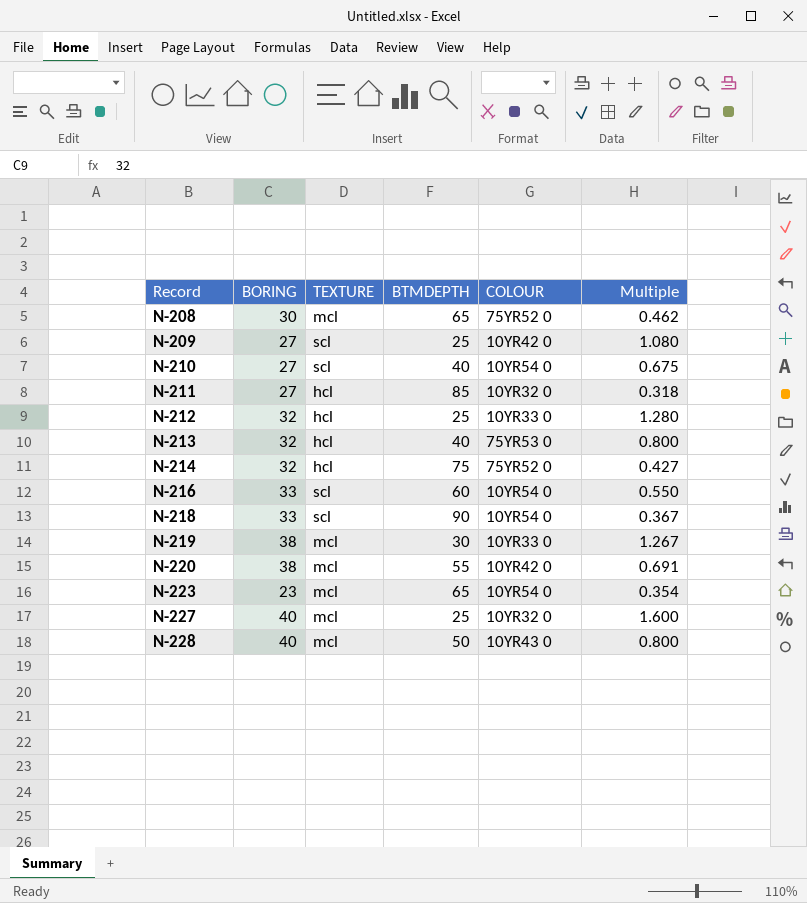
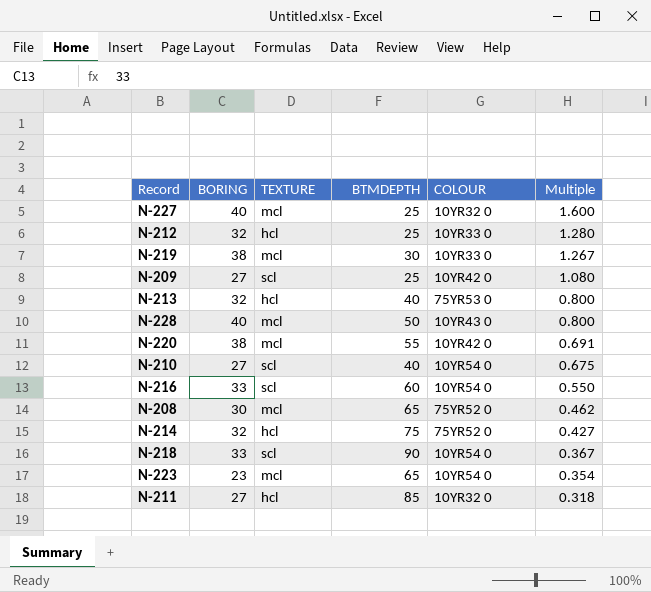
row order: Record ascending -> Multiple descending

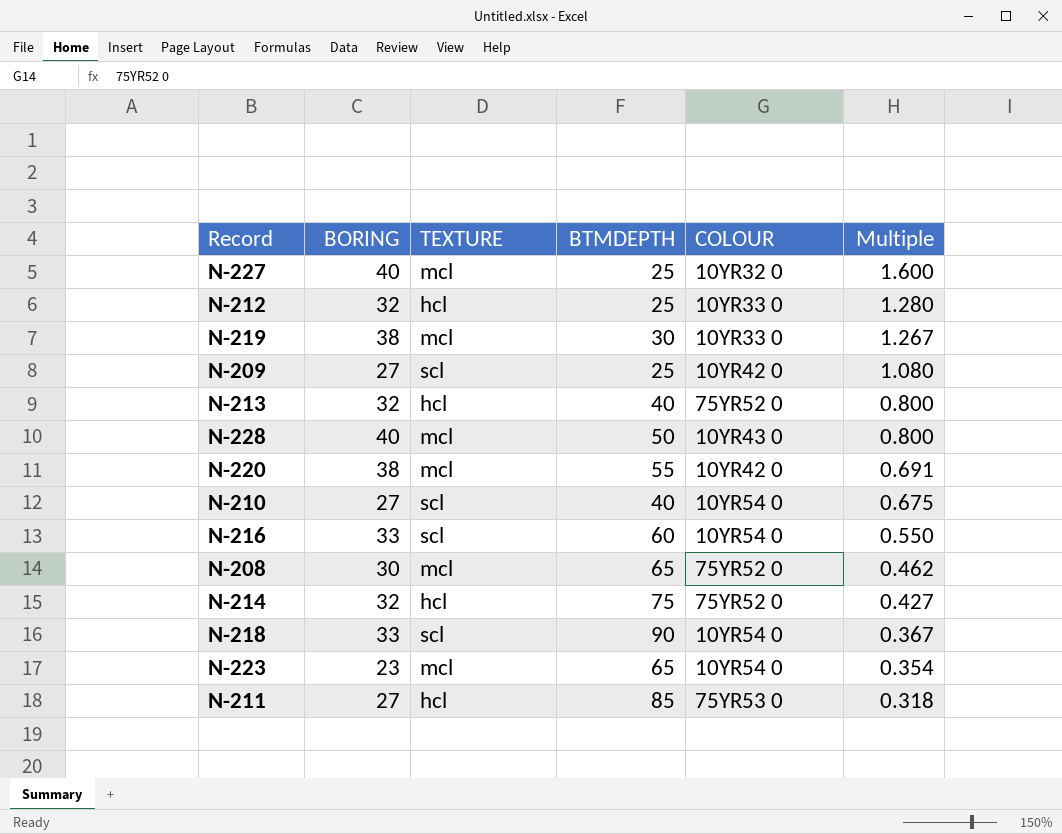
N-213 | COLOUR: 75YR53 0 -> 75YR52 0
N-211 | COLOUR: 10YR32 0 -> 75YR53 0

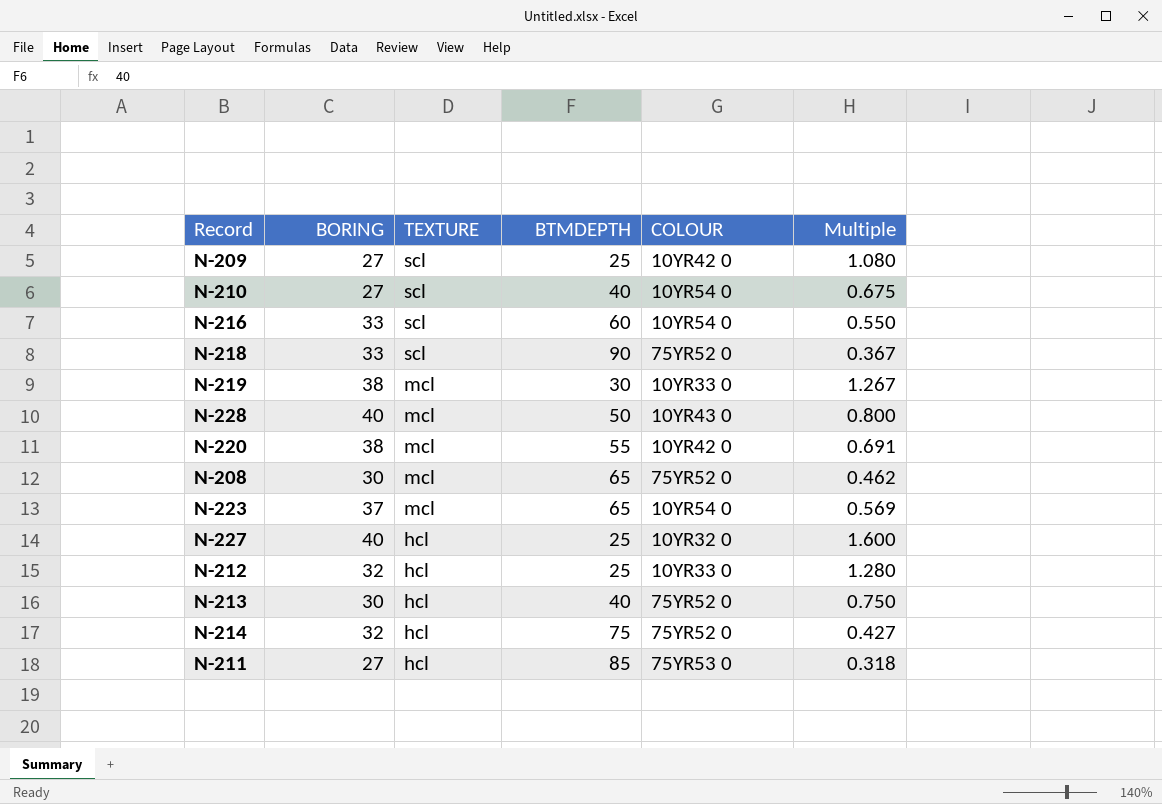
row order: Multiple descending -> TEXTURE descending
N-218 | COLOUR: 10YR54 0 -> 75YR52 0
N-223 | BORING: 23 -> 37
N-223 | Multiple: 0.354 -> 0.569
N-227 | TEXTURE: mcl -> hcl
N-213 | BORING: 32 -> 30
N-213 | Multiple: 0.800 -> 0.750

